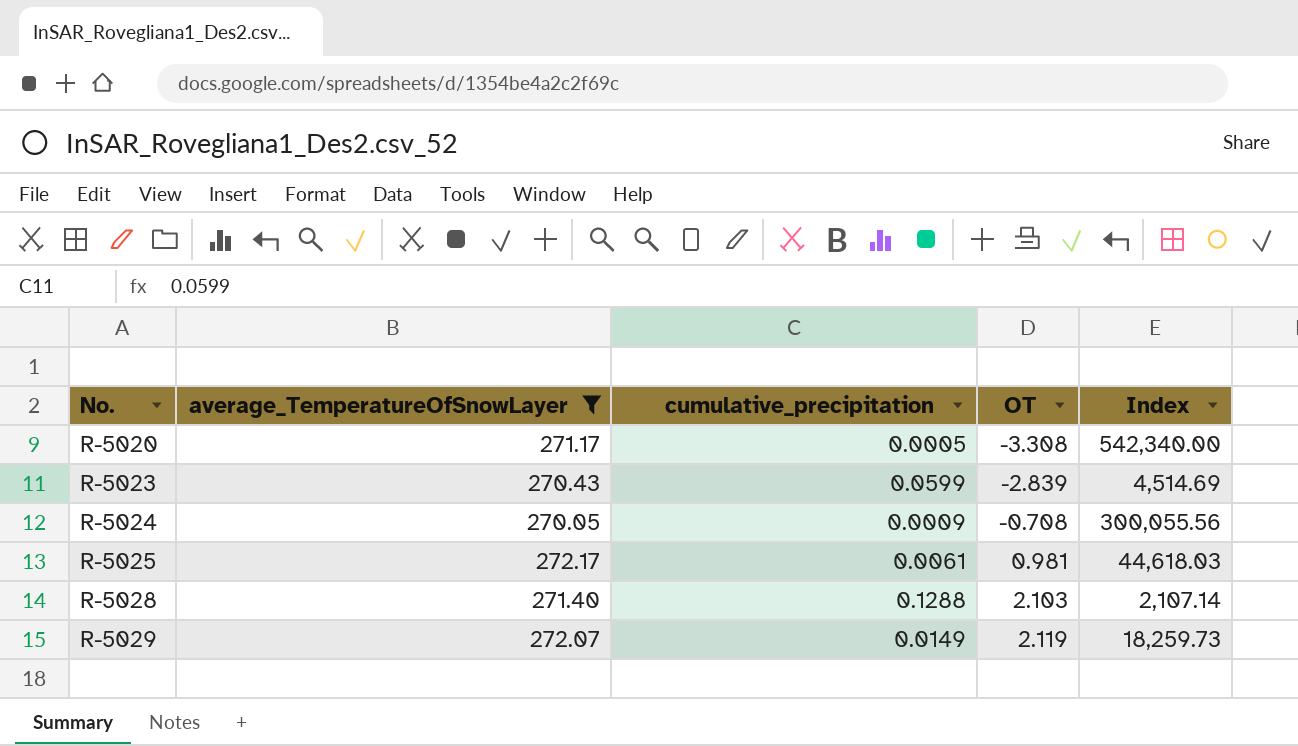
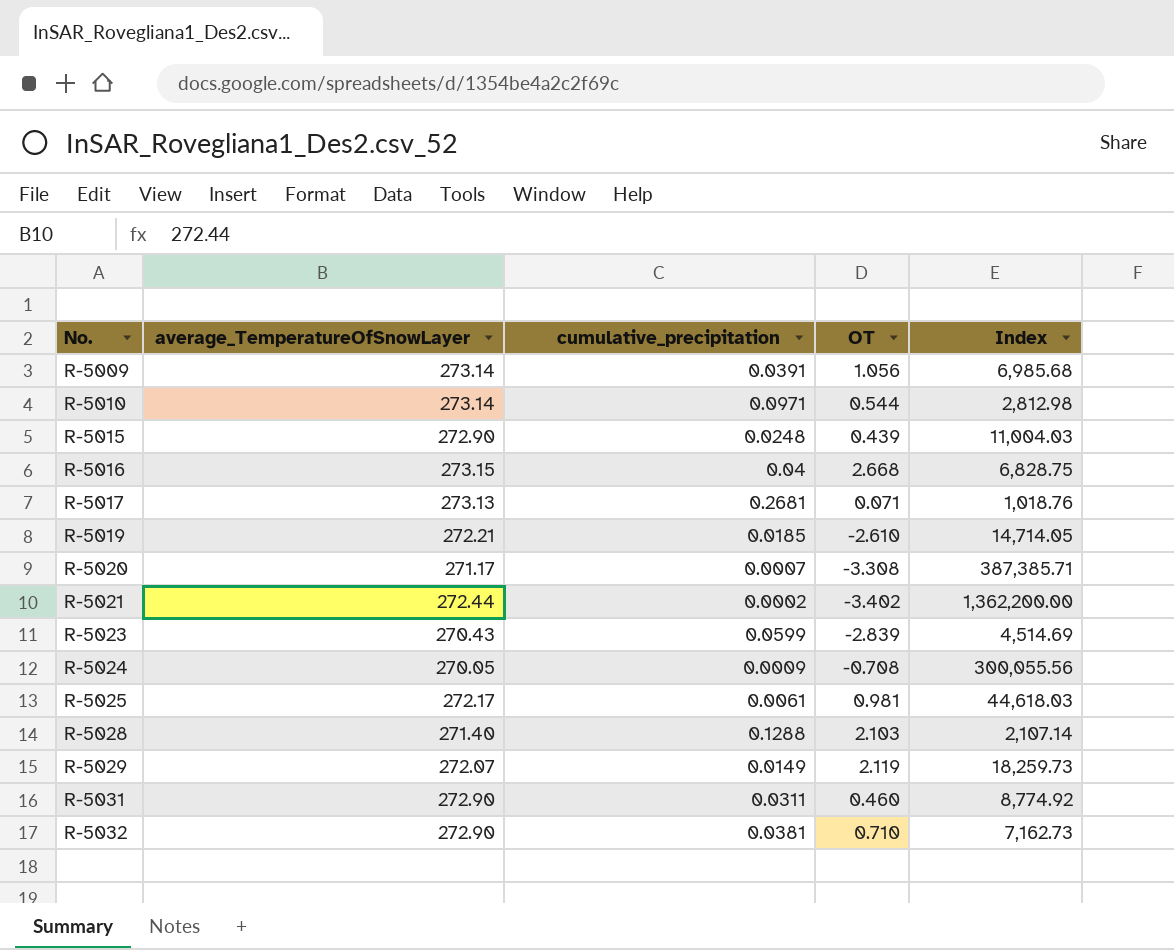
filter: average_TemperatureOfSnowLayer <= 272.17 -> none
R-5020 | cumulative_precipitation: 0.0005 -> 0.0007
R-5020 | Index: 542,340.00 -> 387,385.71

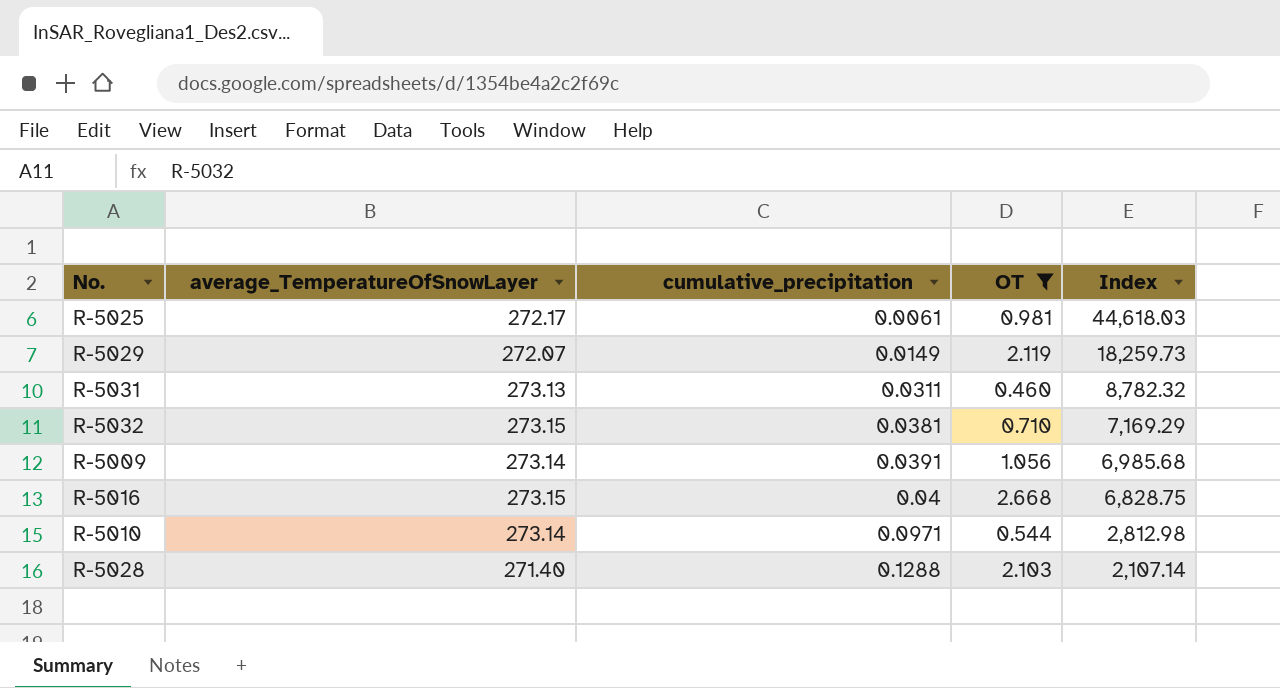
filter: none -> OT >= 0.460
row order: No. ascending -> cumulative_precipitation ascending
R-5031 | average_TemperatureOfSnowLayer: 272.90 -> 273.13
R-5031 | Index: 8,774.92 -> 8,782.32
R-5032 | average_TemperatureOfSnowLayer: 272.90 -> 273.15
R-5032 | Index: 7,162.73 -> 7,169.29

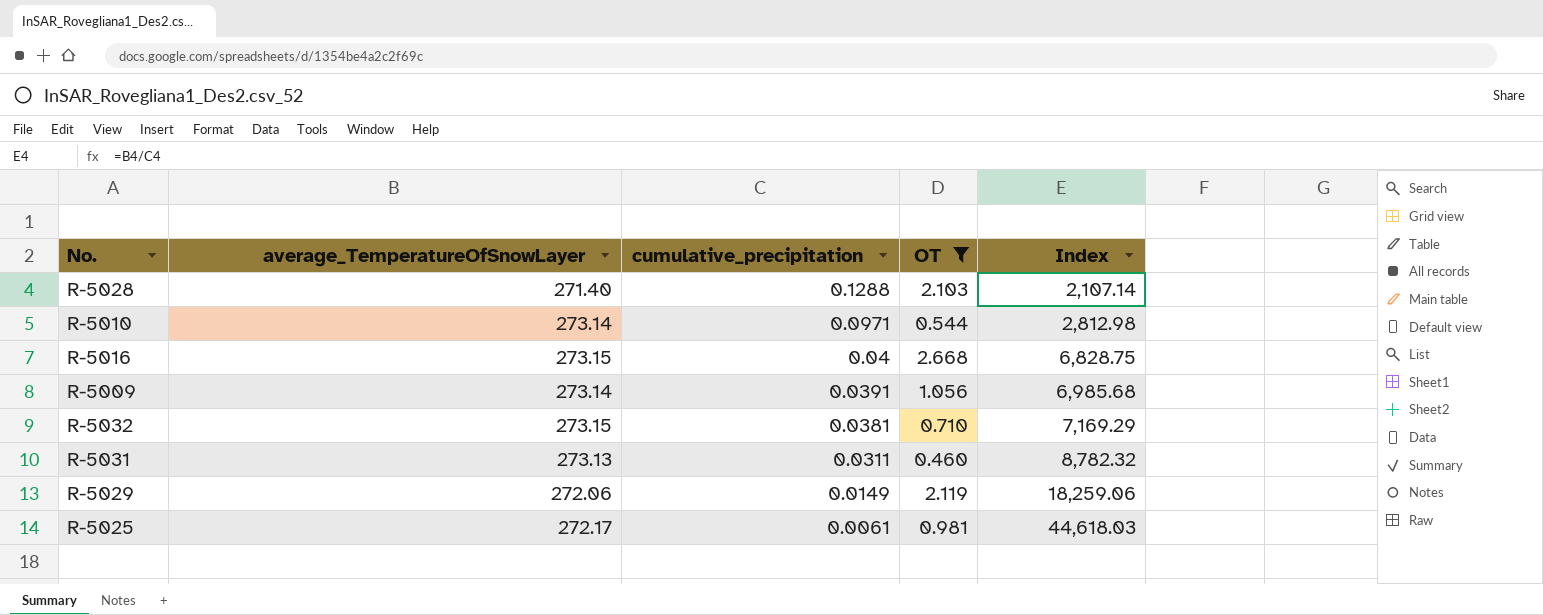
row order: cumulative_precipitation ascending -> cumulative_precipitation descending
R-5029 | average_TemperatureOfSnowLayer: 272.07 -> 272.06
R-5029 | Index: 18,259.73 -> 18,259.06

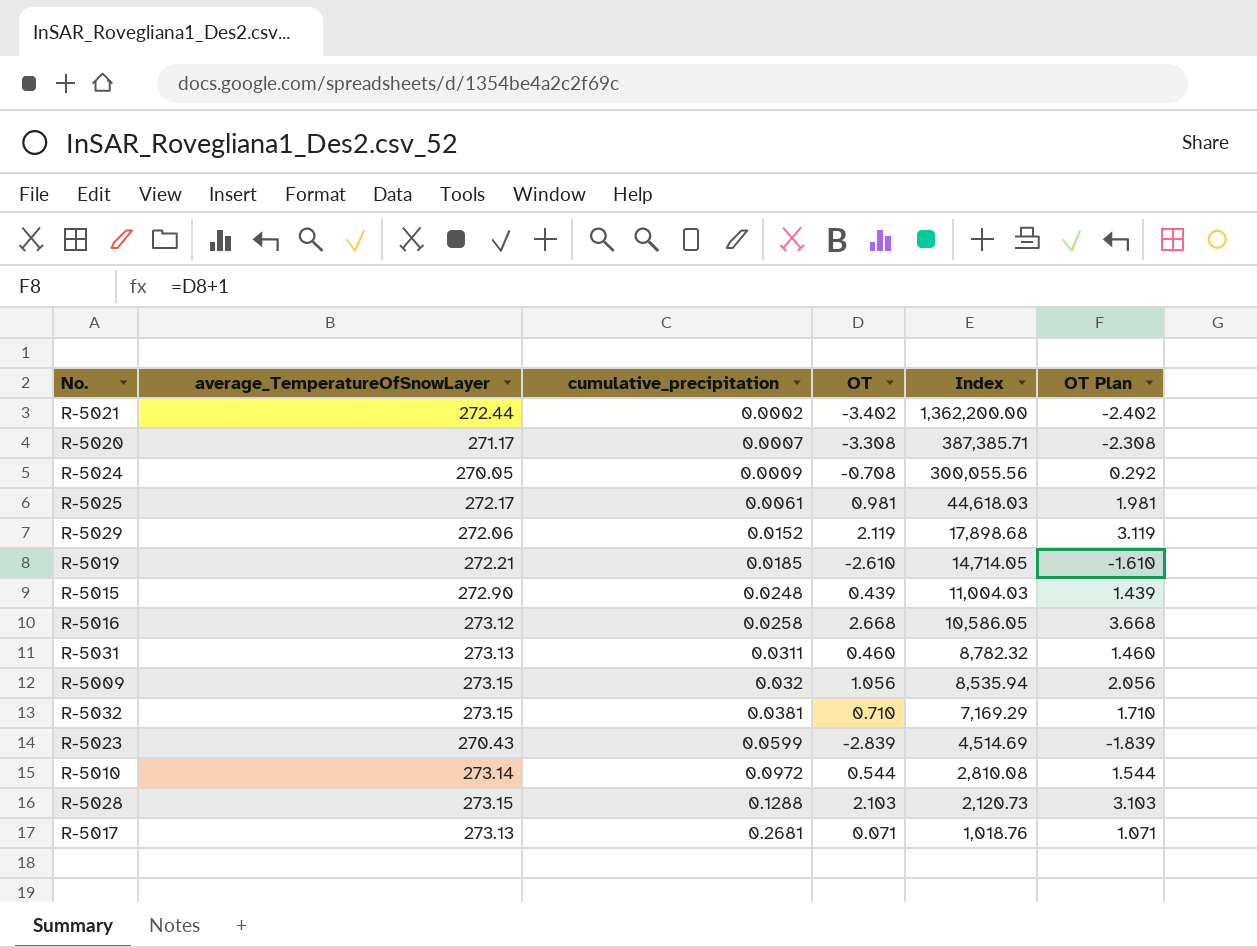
filter: OT >= 0.460 -> none
row order: cumulative_precipitation descending -> cumulative_precipitation ascending
column OT Plan | formula: none -> [OT] + 1
R-5029 | cumulative_precipitation: 0.0149 -> 0.0152
R-5029 | Index: 18,259.06 -> 17,898.68
R-5016 | average_TemperatureOfSnowLayer: 273.15 -> 273.12
R-5016 | cumulative_precipitation: 0.04 -> 0.0258
R-5016 | Index: 6,828.75 -> 10,586.05
R-5009 | average_TemperatureOfSnowLayer: 273.14 -> 273.15
R-5009 | cumulative_precipitation: 0.0391 -> 0.032
R-5009 | Index: 6,985.68 -> 8,535.94
R-5010 | cumulative_precipitation: 0.0971 -> 0.0972
R-5010 | Index: 2,812.98 -> 2,810.08
R-5028 | average_TemperatureOfSnowLayer: 271.40 -> 273.15
R-5028 | Index: 2,107.14 -> 2,120.73

